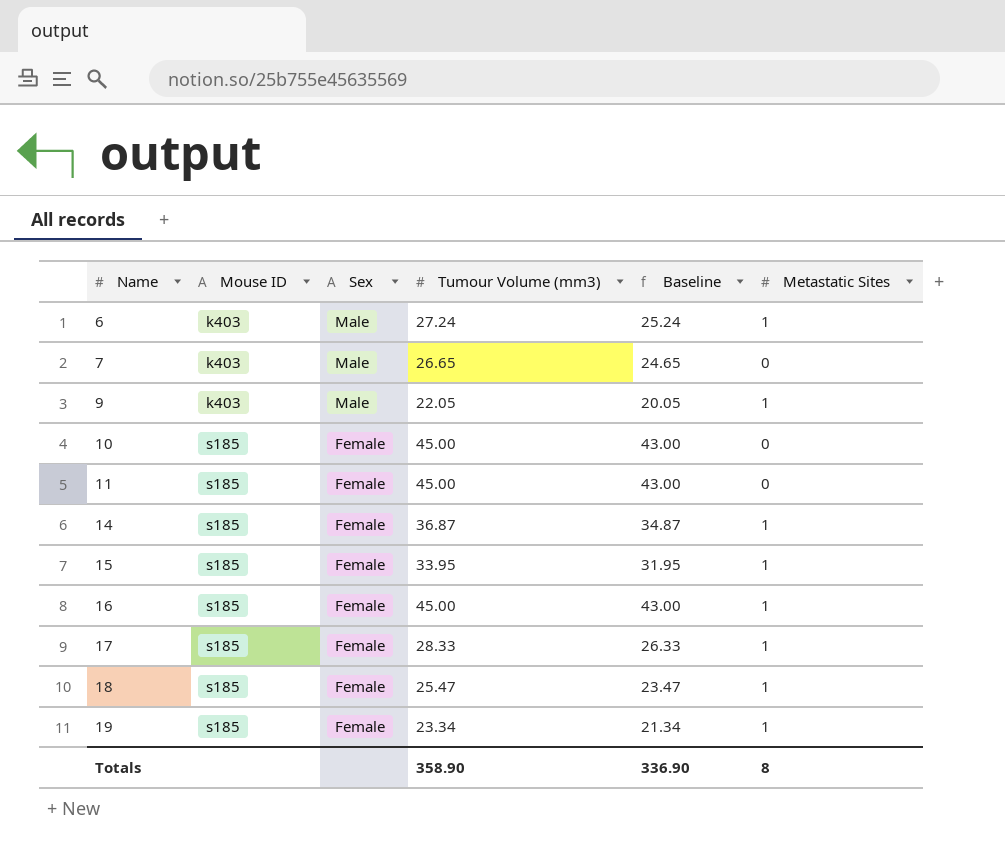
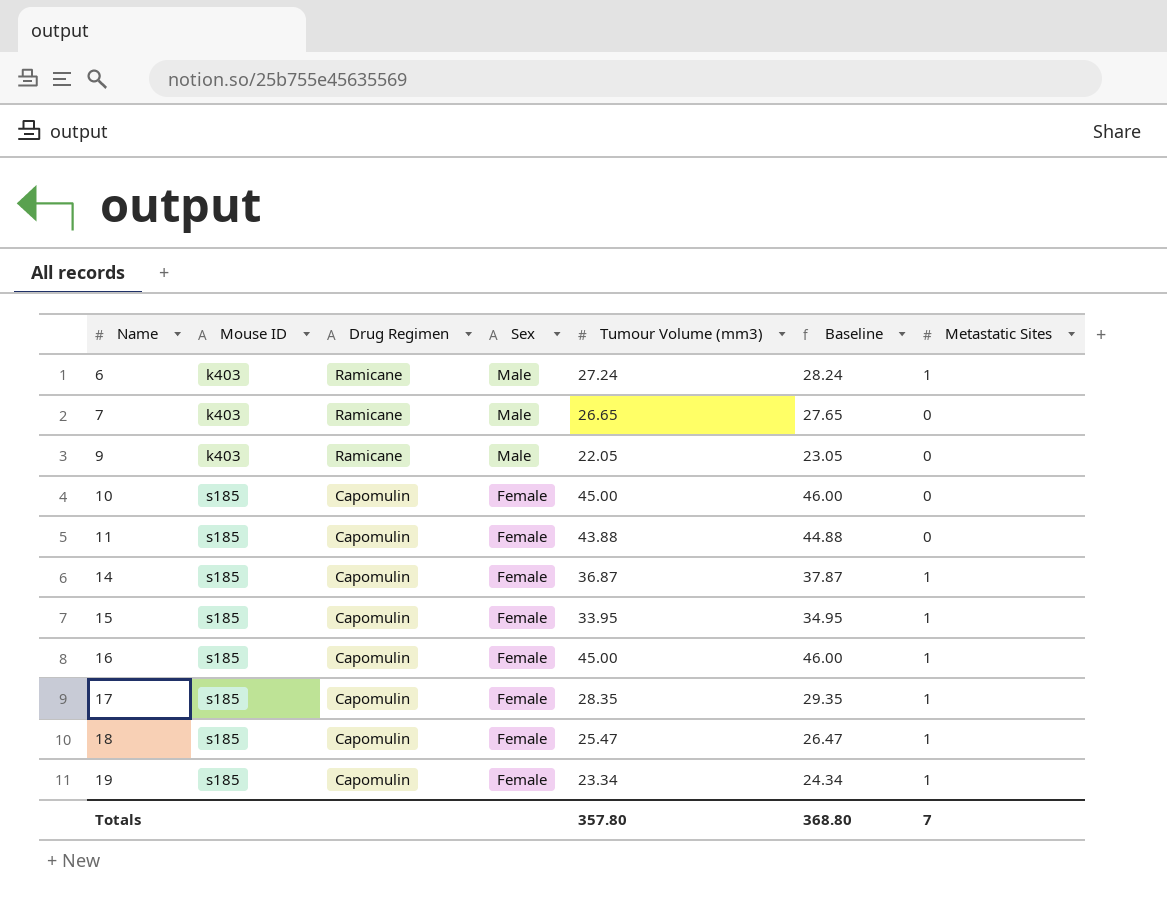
column Drug Regimen | position: none -> 3
column Baseline | formula: [Tumour Volume (mm3)] - 2 -> [Tumour Volume (mm3)] + 1
9 | Metastatic Sites: 1 -> 0
11 | Tumour Volume (mm3): 45.00 -> 43.88
17 | Tumour Volume (mm3): 28.33 -> 28.35
Totals | Tumour Volume (mm3): 358.90 -> 357.80
Totals | Baseline: 336.90 -> 368.80
Totals | Metastatic Sites: 8 -> 7

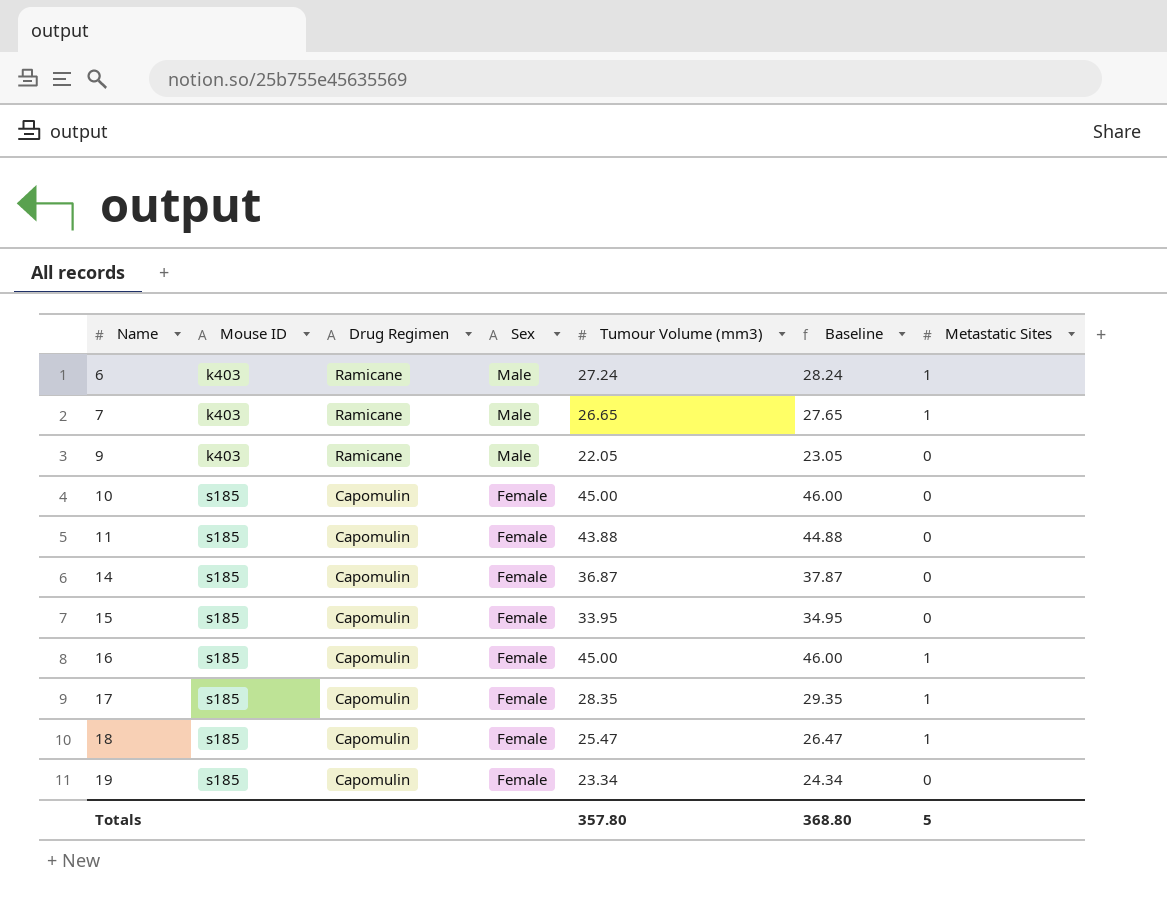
7 | Metastatic Sites: 0 -> 1
14 | Metastatic Sites: 1 -> 0
15 | Metastatic Sites: 1 -> 0
19 | Metastatic Sites: 1 -> 0
Totals | Metastatic Sites: 7 -> 5

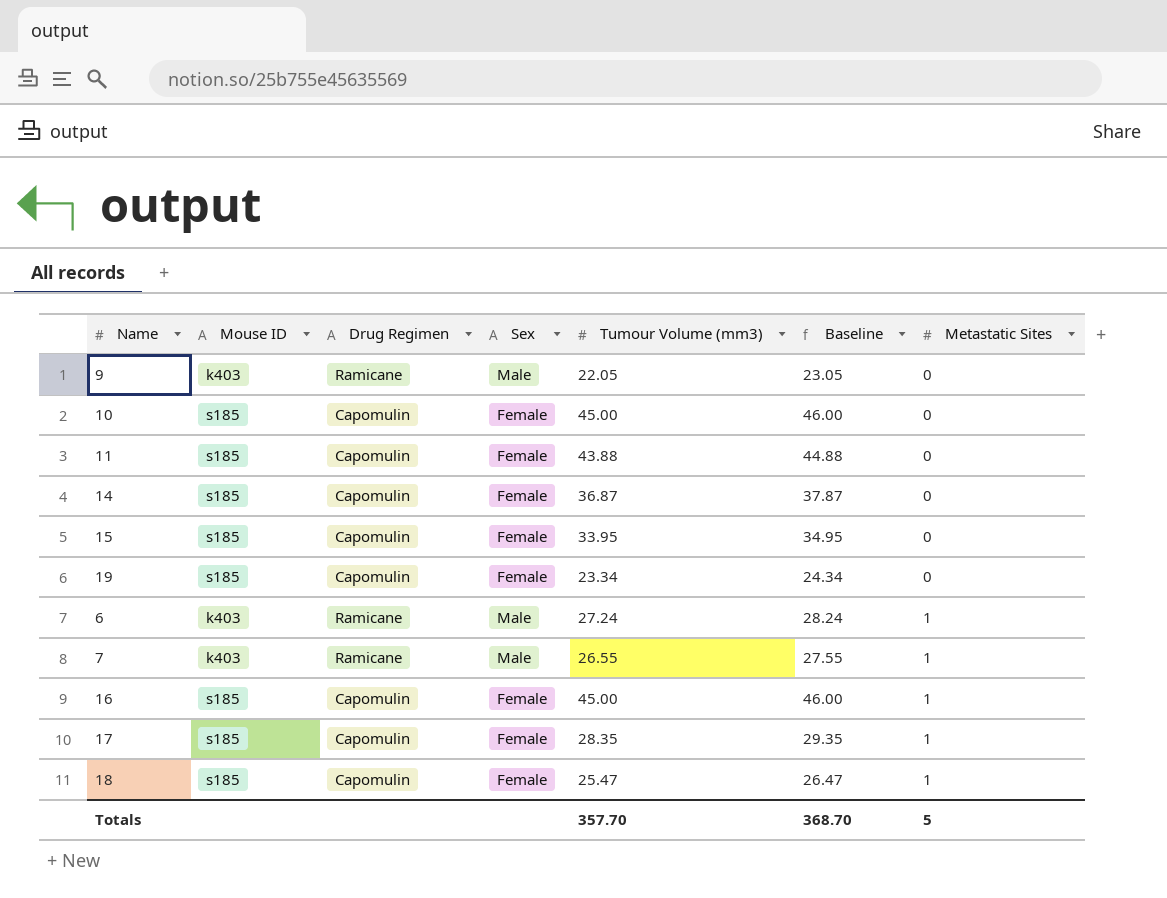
row order: Name ascending -> Metastatic Sites ascending
7 | Tumour Volume (mm3): 26.65 -> 26.55
7 | Baseline: 27.65 -> 27.55
Totals | Tumour Volume (mm3): 357.80 -> 357.70
Totals | Baseline: 368.80 -> 368.70

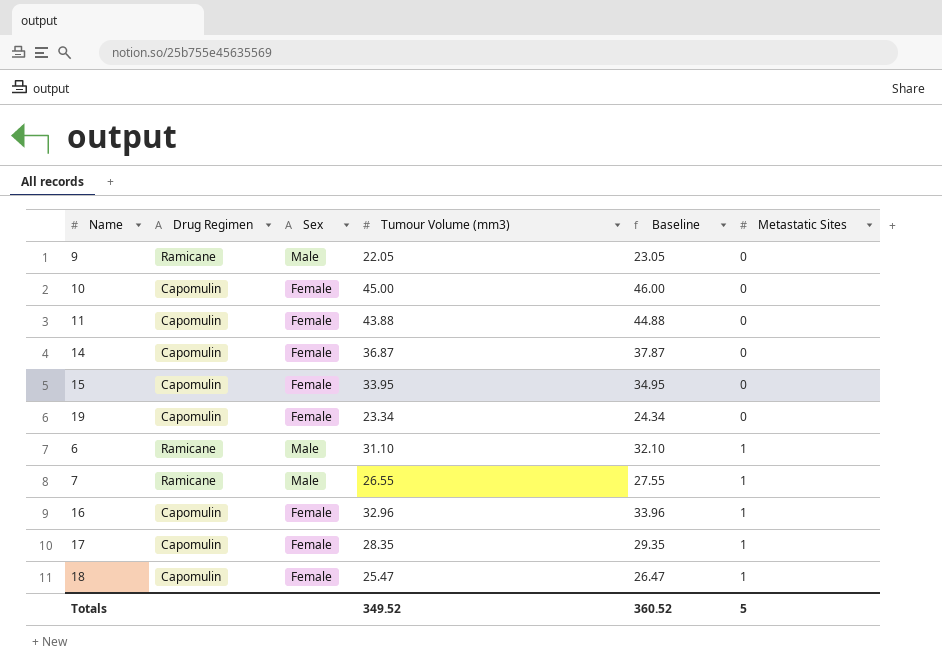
column Mouse ID | position: 2 -> none
6 | Tumour Volume (mm3): 27.24 -> 31.10
6 | Baseline: 28.24 -> 32.10
16 | Tumour Volume (mm3): 45.00 -> 32.96
16 | Baseline: 46.00 -> 33.96
Totals | Tumour Volume (mm3): 357.70 -> 349.52
Totals | Baseline: 368.70 -> 360.52

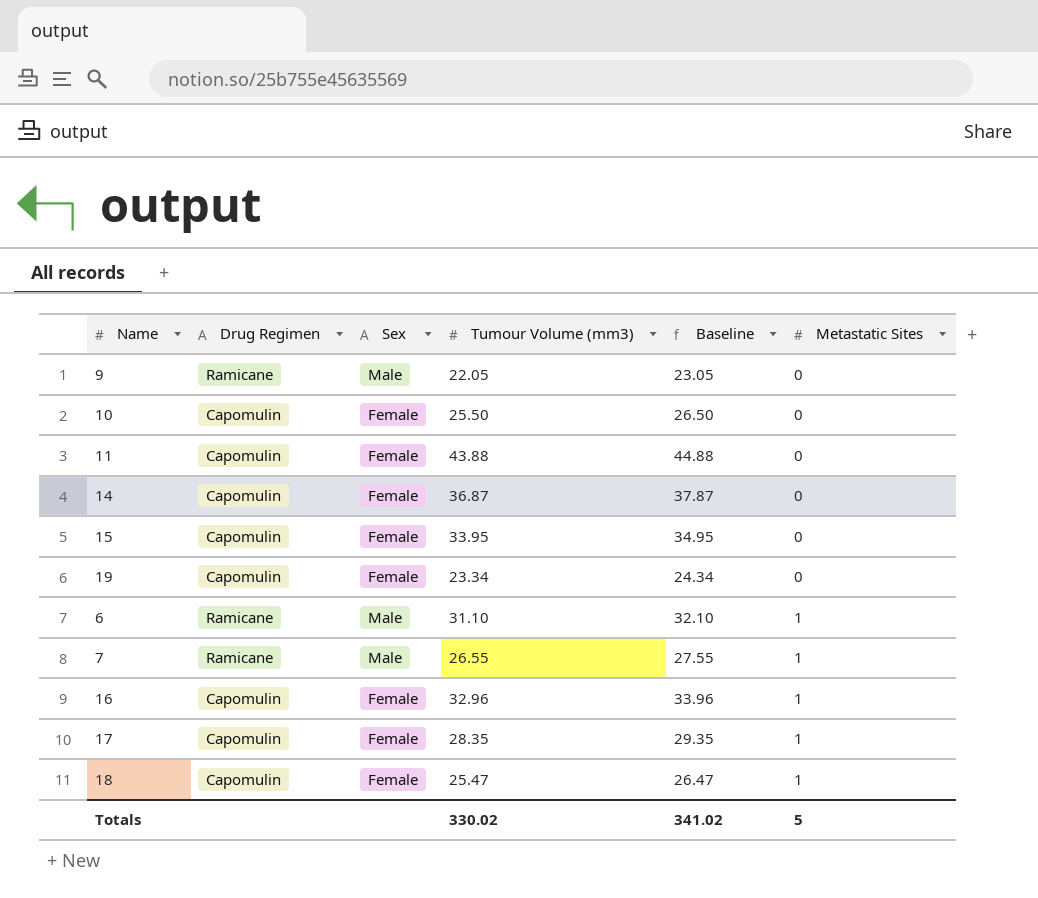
10 | Tumour Volume (mm3): 45.00 -> 25.50
10 | Baseline: 46.00 -> 26.50
Totals | Tumour Volume (mm3): 349.52 -> 330.02
Totals | Baseline: 360.52 -> 341.02

